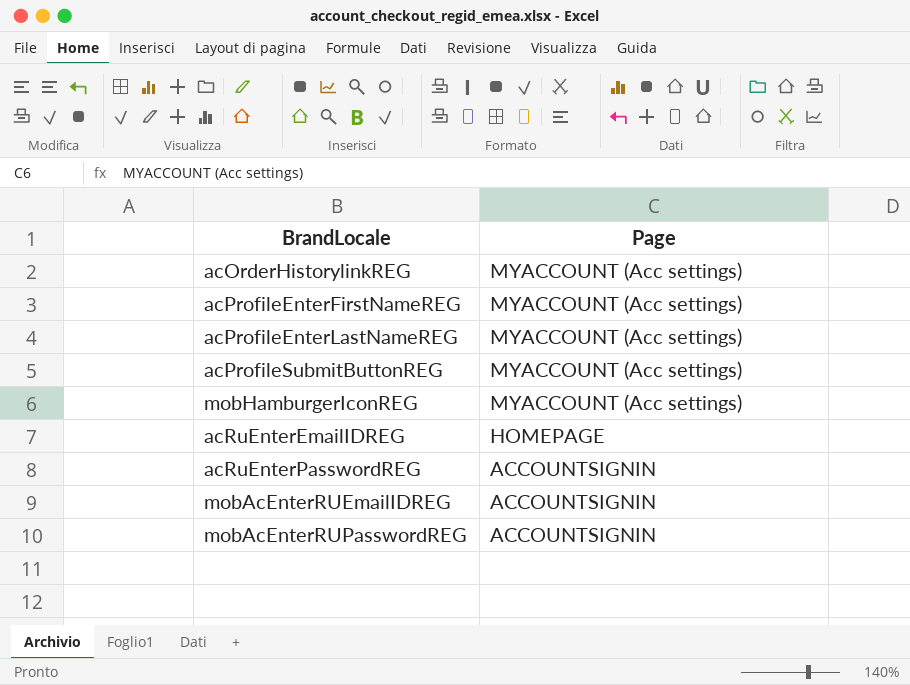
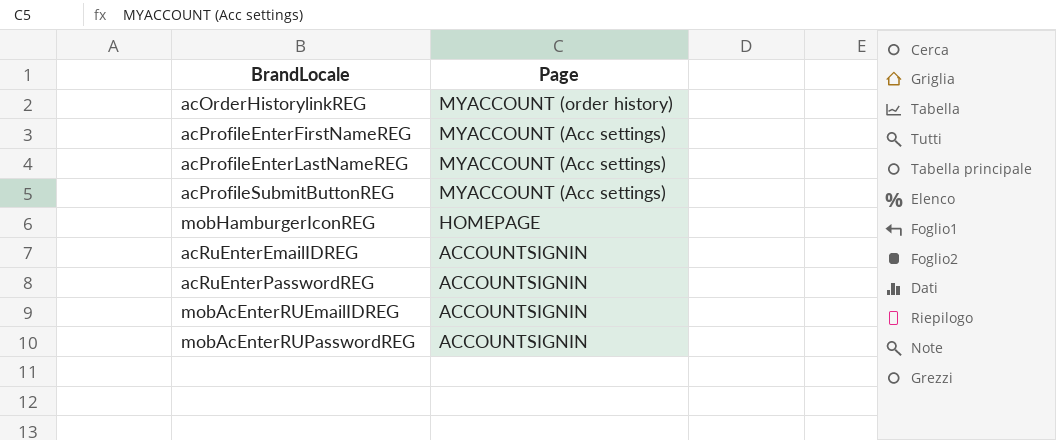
acOrderHistorylinkREG | Page: MYACCOUNT (Acc settings) -> MYACCOUNT (order history)
mobHamburgerIconREG | Page: MYACCOUNT (Acc settings) -> HOMEPAGE
acRuEnterEmailIDREG | Page: HOMEPAGE -> ACCOUNTSIGNIN

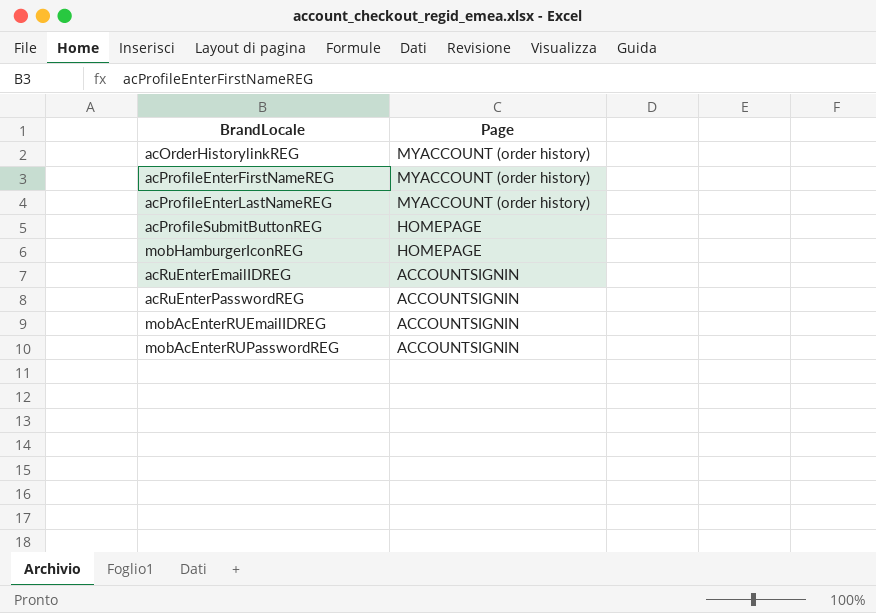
acProfileEnterFirstNameREG | Page: MYACCOUNT (Acc settings) -> MYACCOUNT (order history)
acProfileEnterLastNameREG | Page: MYACCOUNT (Acc settings) -> MYACCOUNT (order history)
acProfileSubmitButtonREG | Page: MYACCOUNT (Acc settings) -> HOMEPAGE

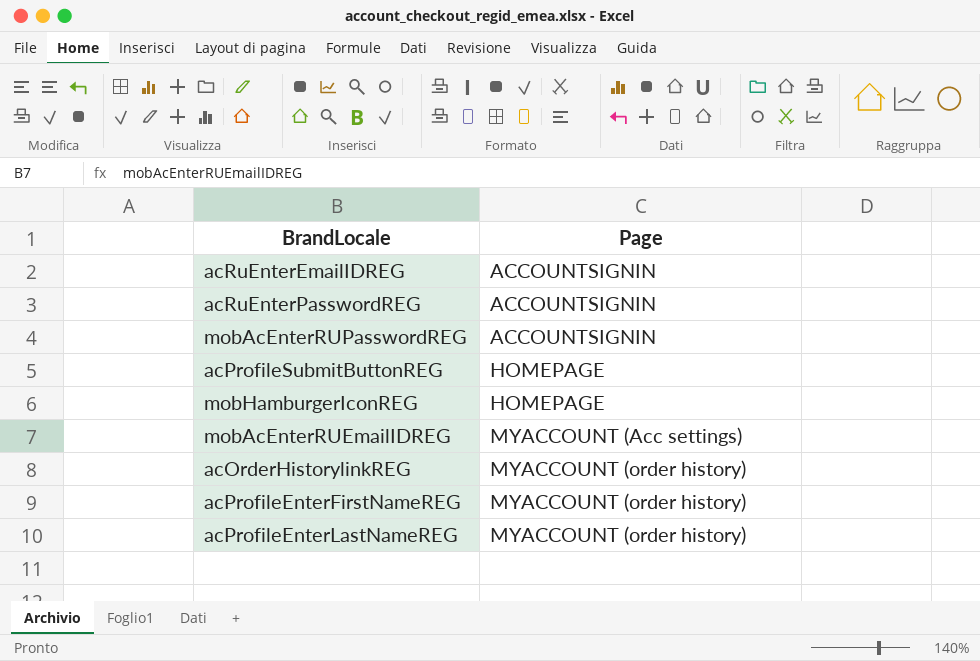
row order: Page descending -> Page ascending
mobAcEnterRUEmailIDREG | Page: ACCOUNTSIGNIN -> MYACCOUNT (Acc settings)

